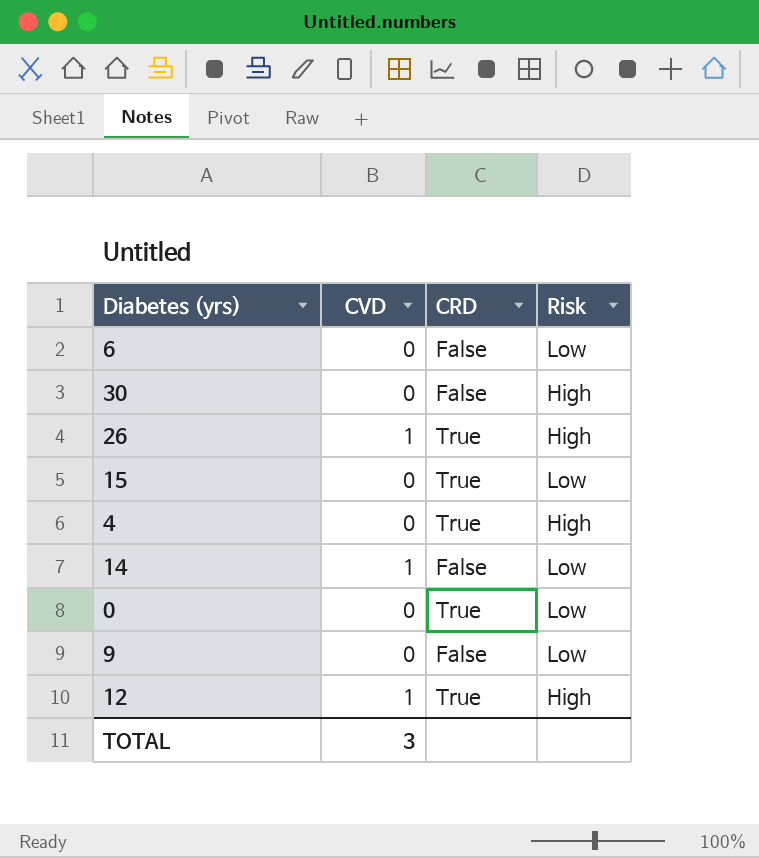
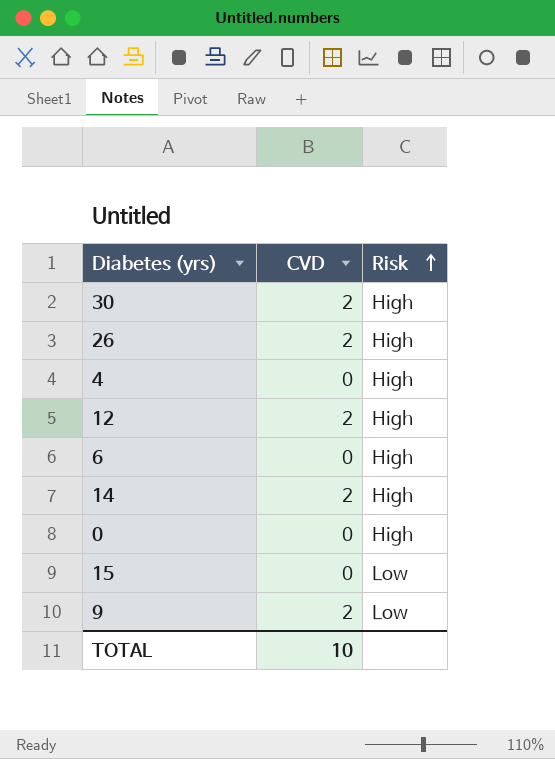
row order: none -> Risk ascending
column CRD | position: 3 -> none
30 | CVD: 0 -> 2
26 | CVD: 1 -> 2
12 | CVD: 1 -> 2
6 | Risk: Low -> High
14 | CVD: 1 -> 2
14 | Risk: Low -> High
0 | Risk: Low -> High
9 | CVD: 0 -> 2
TOTAL | CVD: 3 -> 10

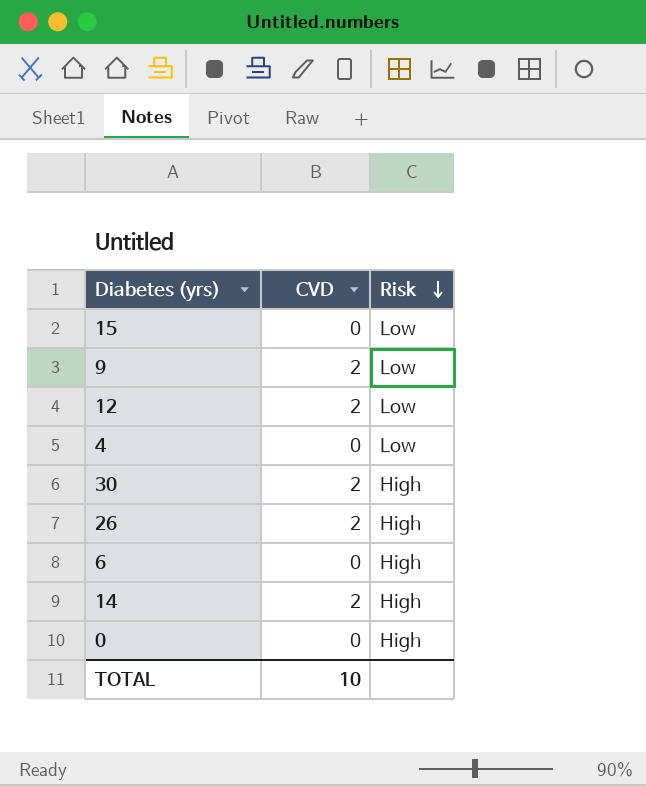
row order: Risk ascending -> Risk descending
12 | Risk: High -> Low
4 | Risk: High -> Low

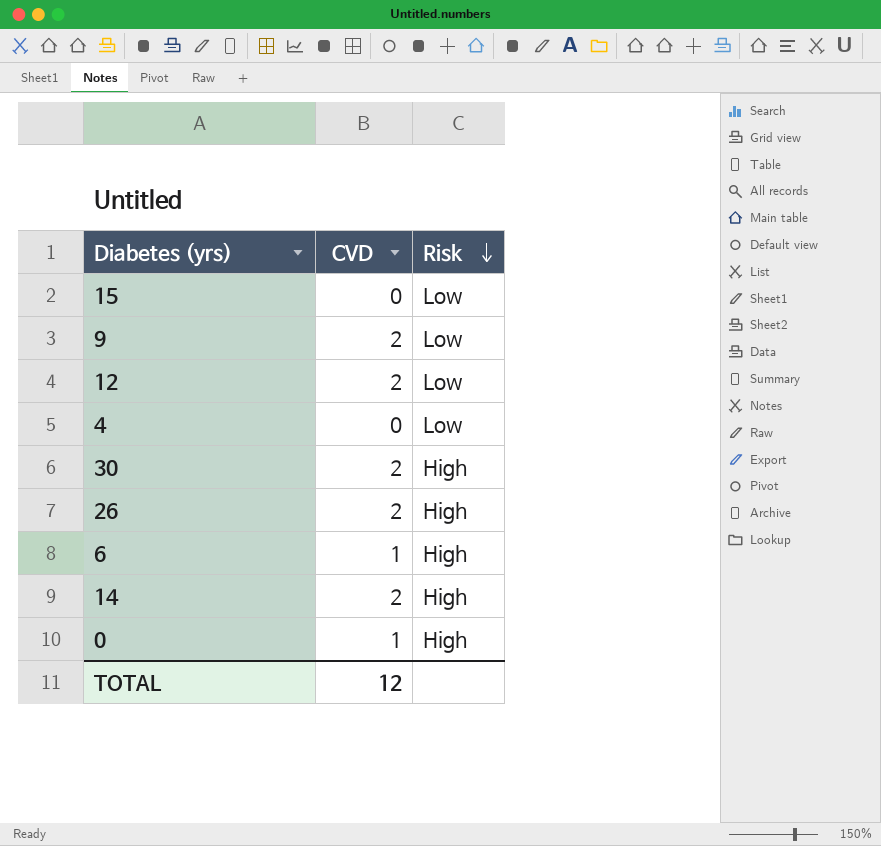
6 | CVD: 0 -> 1
0 | CVD: 0 -> 1
TOTAL | CVD: 10 -> 12

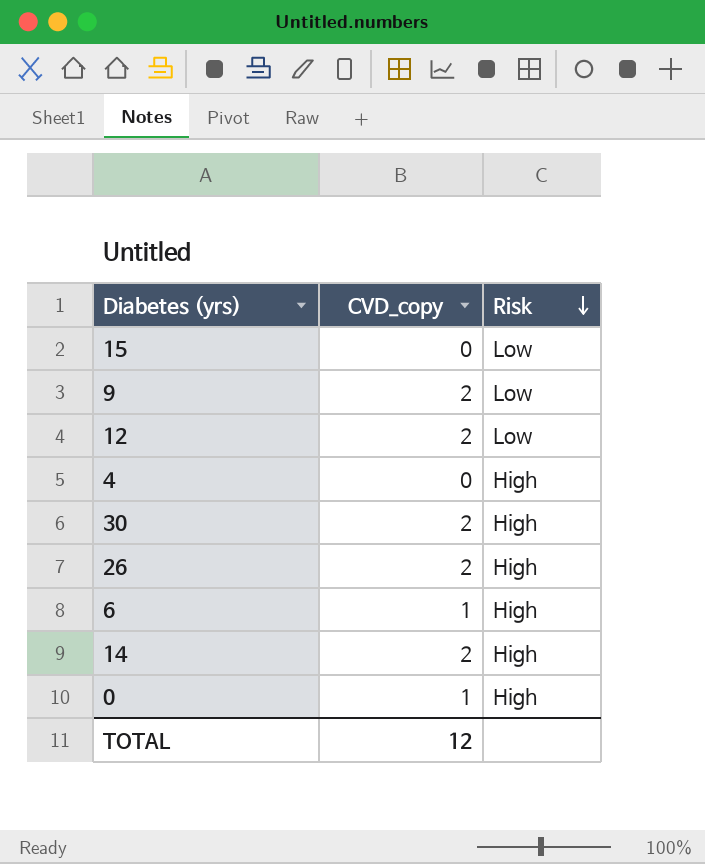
column name: CVD -> CVD_copy
4 | Risk: Low -> High

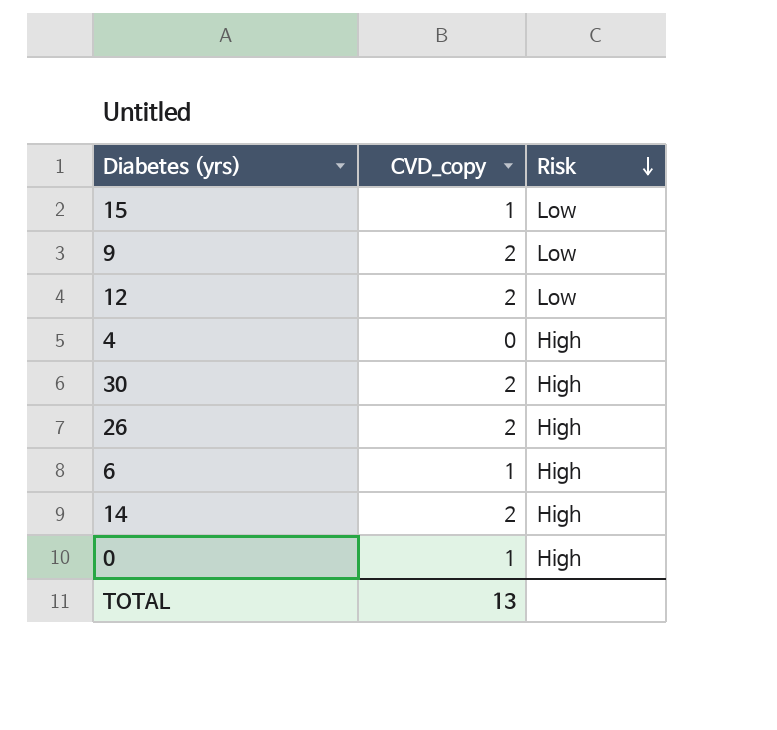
15 | CVD_copy: 0 -> 1
TOTAL | CVD_copy: 12 -> 13

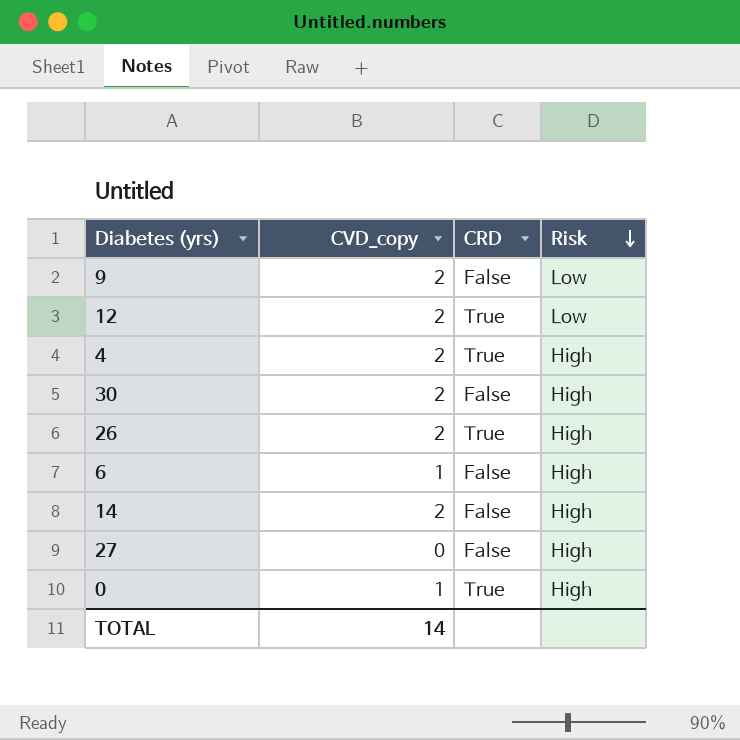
column CRD | position: none -> 3
row 15: 1 | Low -> none
4 | CVD_copy: 0 -> 2
row 27: none -> 0 | False | High
TOTAL | CVD_copy: 13 -> 14

